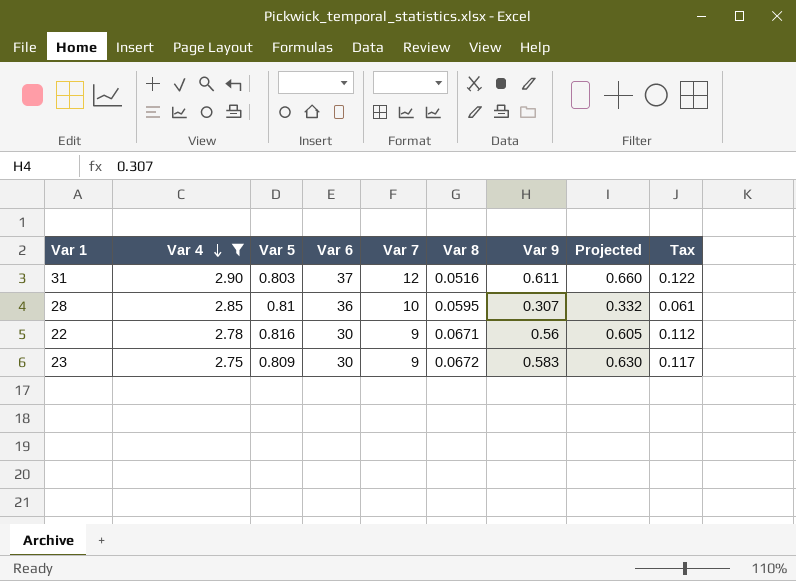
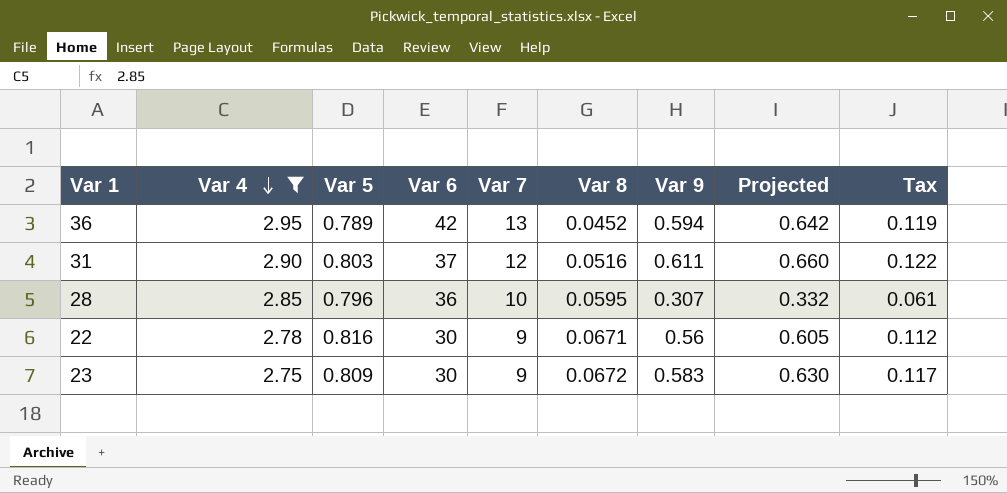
row 36: none -> 2.95 | 0.789 | 42 | 13 | 0.0452 | 0.594 | 0.642 | 0.119
28 | Var 5: 0.81 -> 0.796

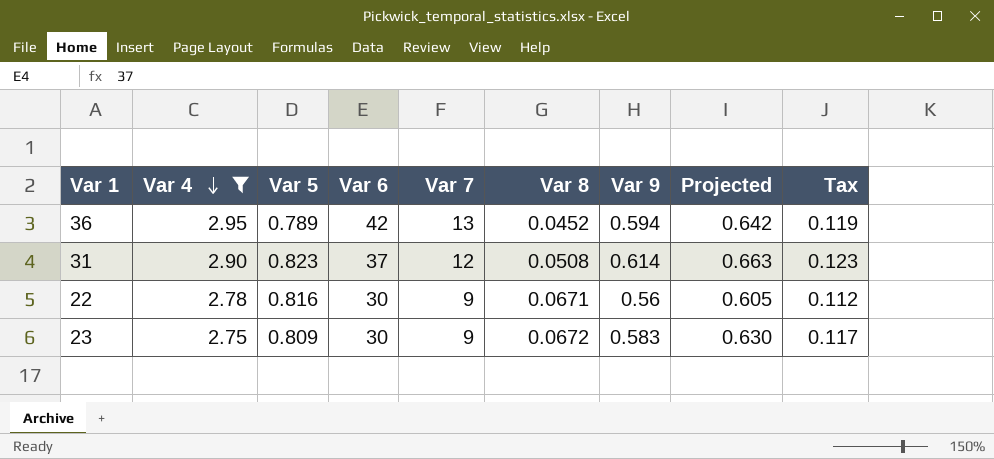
row 28: 2.85 | 0.796 | 36 | 10 | 0.0595 | 0.307 | 0.332 | 0.061 -> none
31 | Var 5: 0.803 -> 0.823
31 | Var 8: 0.0516 -> 0.0508
31 | Var 9: 0.611 -> 0.614
31 | Projected: 0.660 -> 0.663
31 | Tax: 0.122 -> 0.123

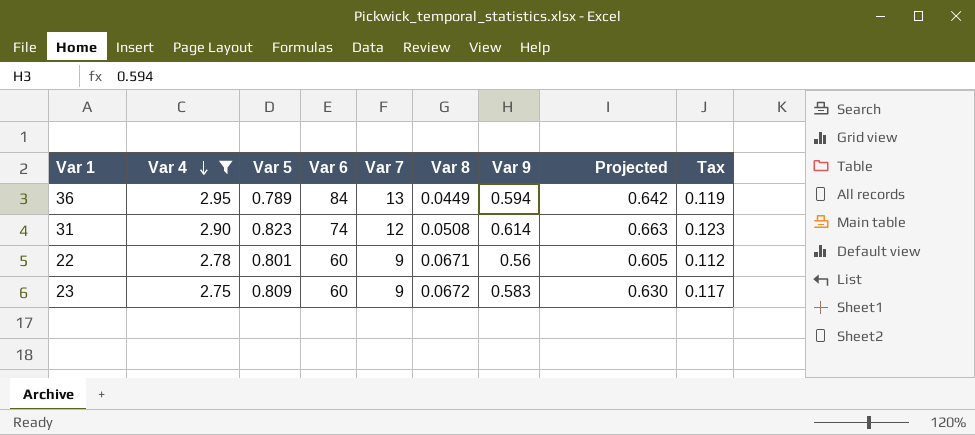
36 | Var 6: 42 -> 84
36 | Var 8: 0.0452 -> 0.0449
31 | Var 6: 37 -> 74
22 | Var 5: 0.816 -> 0.801
22 | Var 6: 30 -> 60
23 | Var 6: 30 -> 60

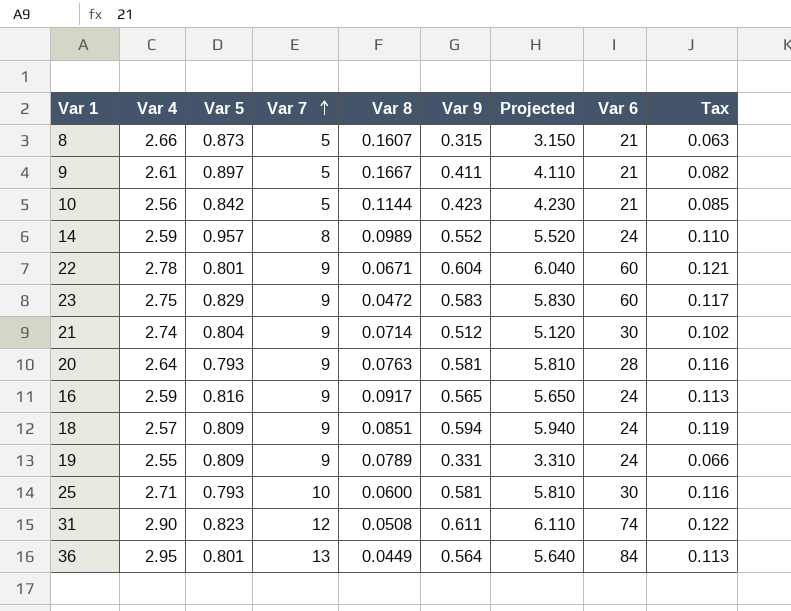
filter: Var 4 >= 2.75 -> none
row order: Var 4 descending -> Var 7 ascending
column Projected | formula: [Var 9] * 1.08 -> [Var 9] * 10
column Var 6 | position: 4 -> 8
22 | Var 9: 0.56 -> 0.604
22 | Tax: 0.112 -> 0.121
23 | Var 5: 0.809 -> 0.829
23 | Var 8: 0.0672 -> 0.0472
31 | Var 9: 0.614 -> 0.611
31 | Tax: 0.123 -> 0.122
36 | Var 5: 0.789 -> 0.801
36 | Var 9: 0.594 -> 0.564
36 | Tax: 0.119 -> 0.113

